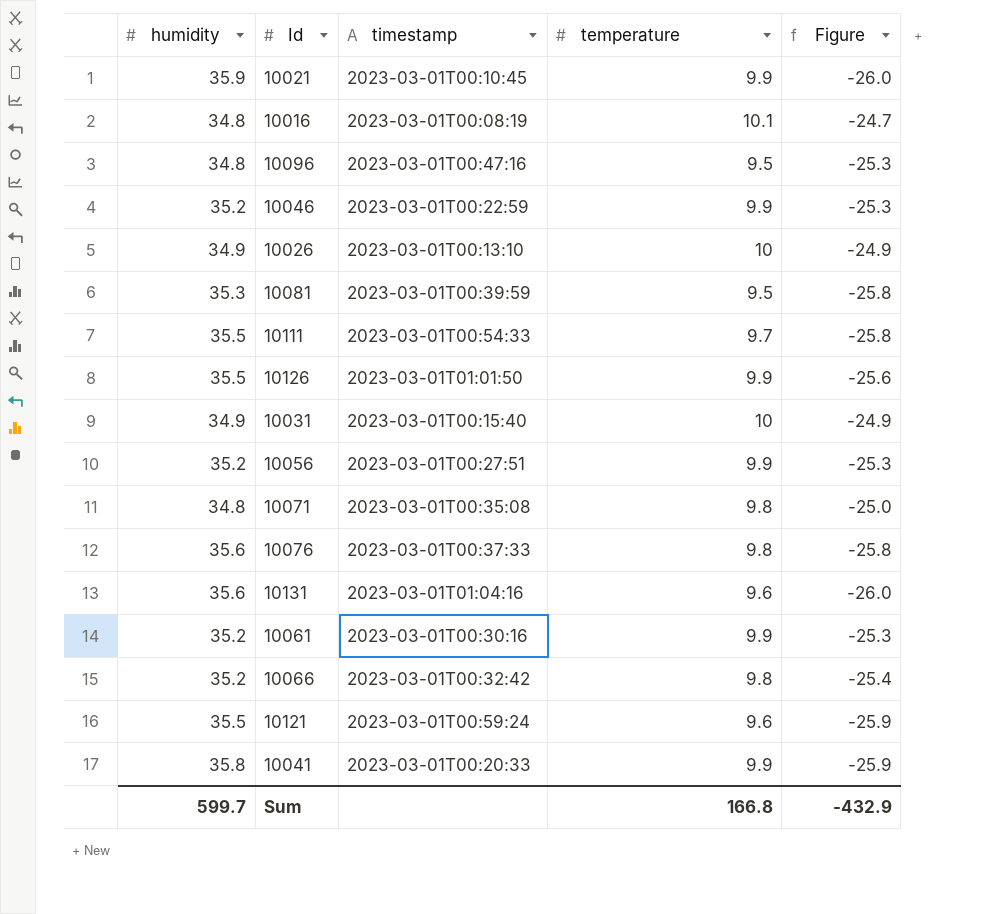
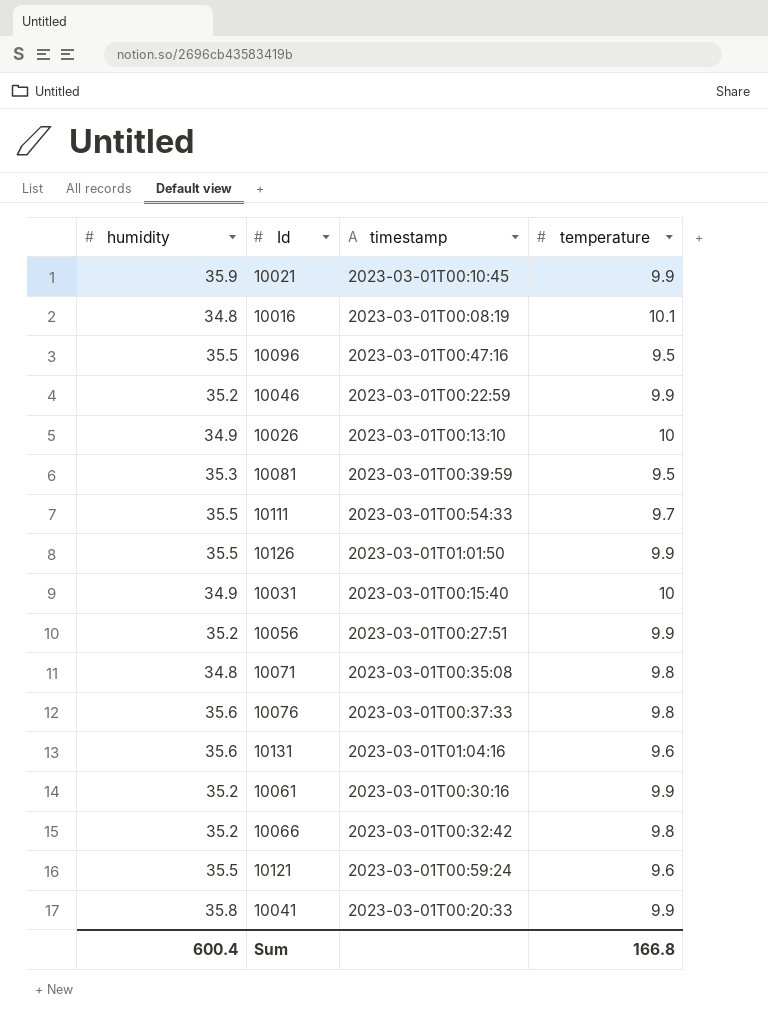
column Figure | formula: [temperature] - [humidity] -> none
10096 | humidity: 34.8 -> 35.5
Sum | humidity: 599.7 -> 600.4

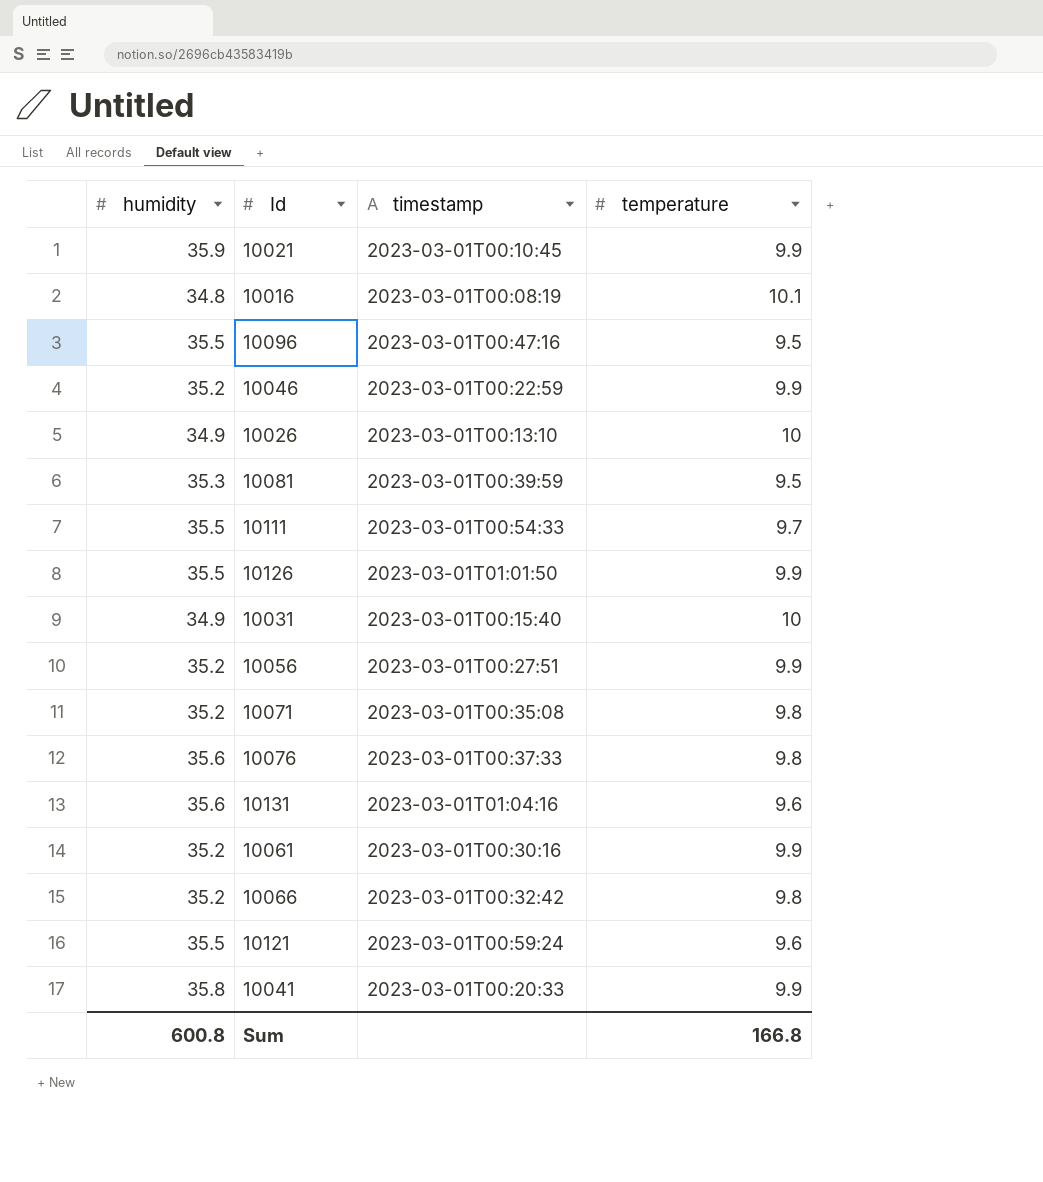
10071 | humidity: 34.8 -> 35.2
Sum | humidity: 600.4 -> 600.8

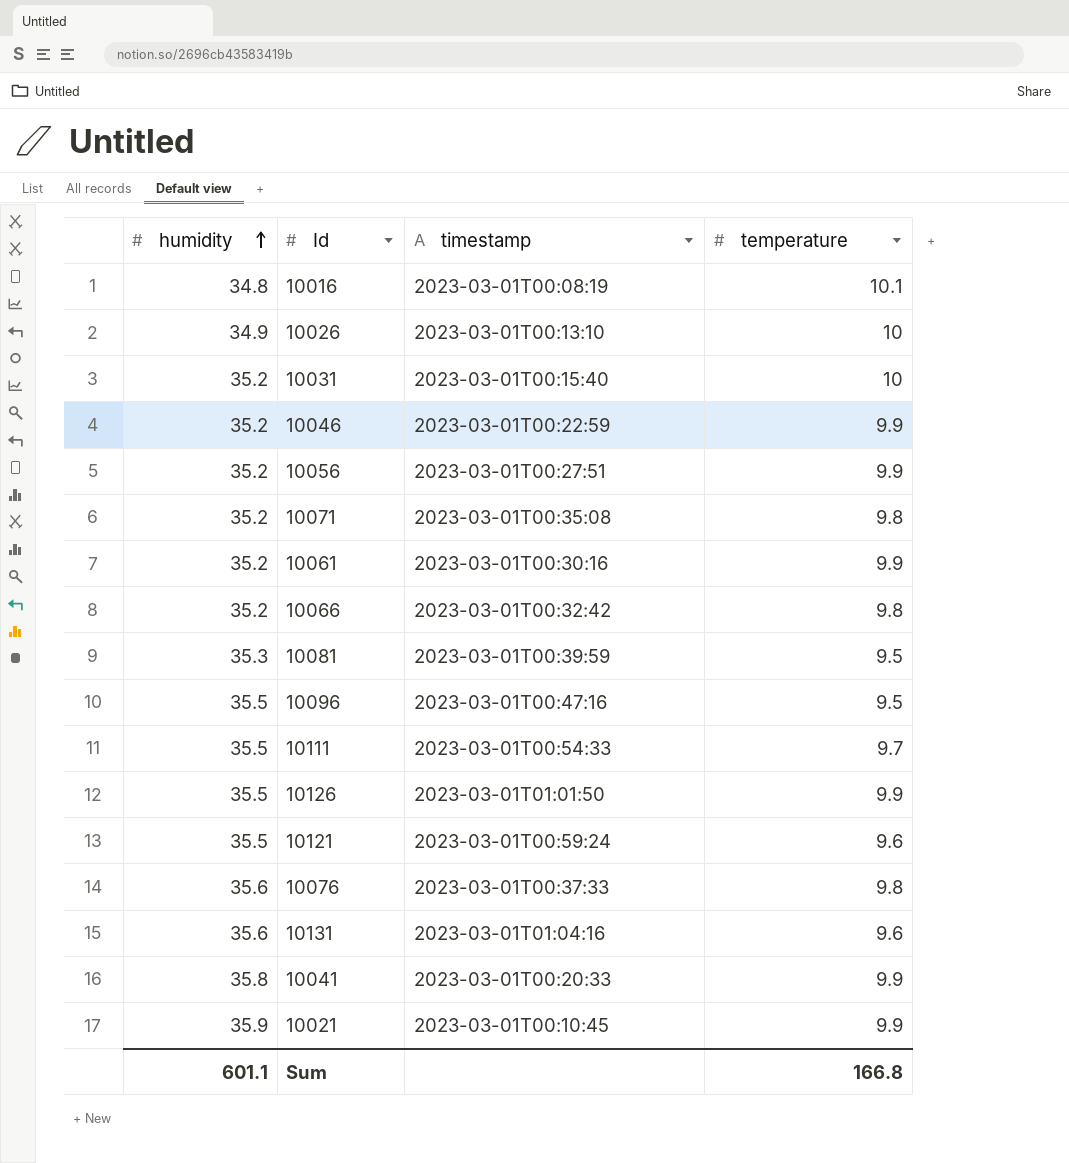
row order: none -> humidity ascending
10031 | humidity: 34.9 -> 35.2
Sum | humidity: 600.8 -> 601.1

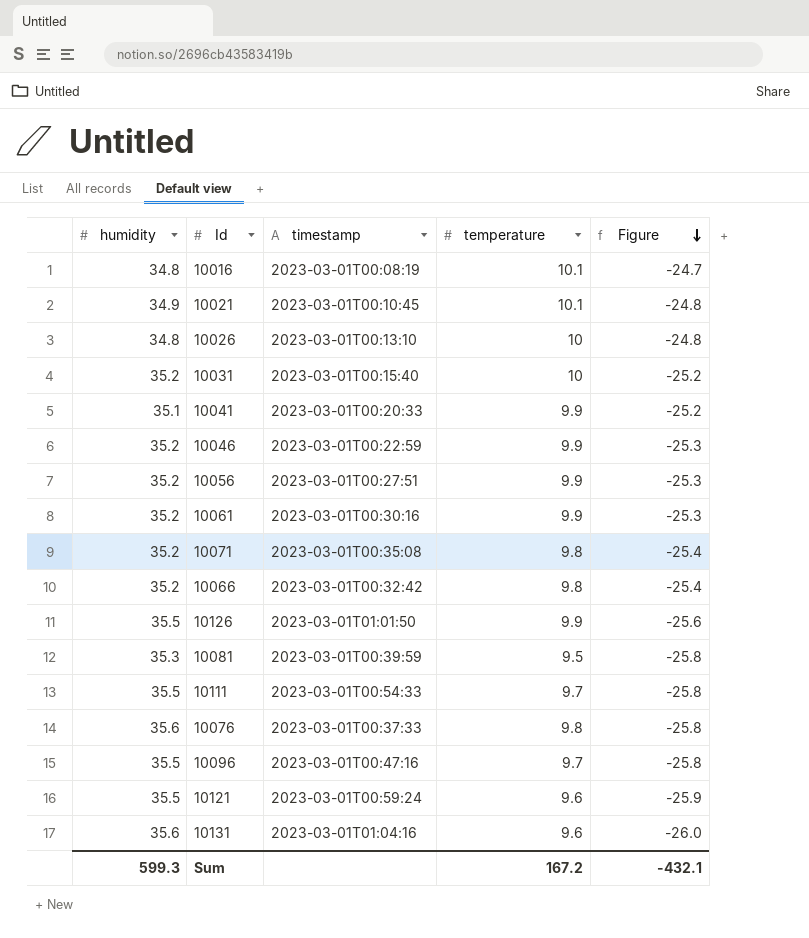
row order: humidity ascending -> Figure descending
column Figure | formula: none -> [temperature] - [humidity]
10021 | humidity: 35.9 -> 34.9
10021 | temperature: 9.9 -> 10.1
10026 | humidity: 34.9 -> 34.8
10041 | humidity: 35.8 -> 35.1
10096 | temperature: 9.5 -> 9.7
Sum | humidity: 601.1 -> 599.3
Sum | temperature: 166.8 -> 167.2

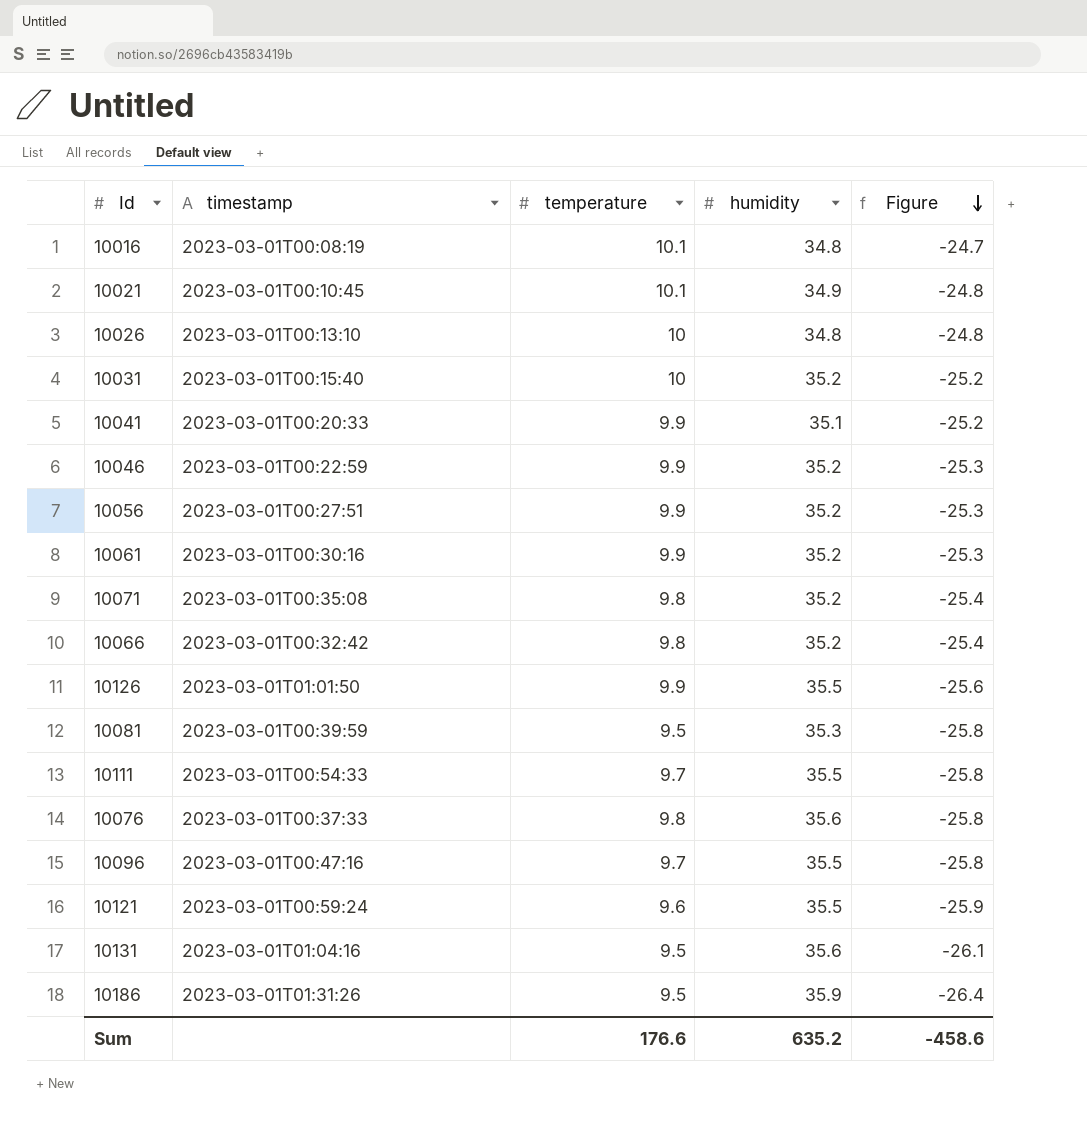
column humidity | position: 1 -> 4
10131 | temperature: 9.6 -> 9.5
10131 | Figure: -26.0 -> -26.1
row 10186: none -> 2023-03-01T01:31:26 | 9.5 | 35.9 | -26.4
Sum | temperature: 167.2 -> 176.6
Sum | humidity: 599.3 -> 635.2
Sum | Figure: -432.1 -> -458.6

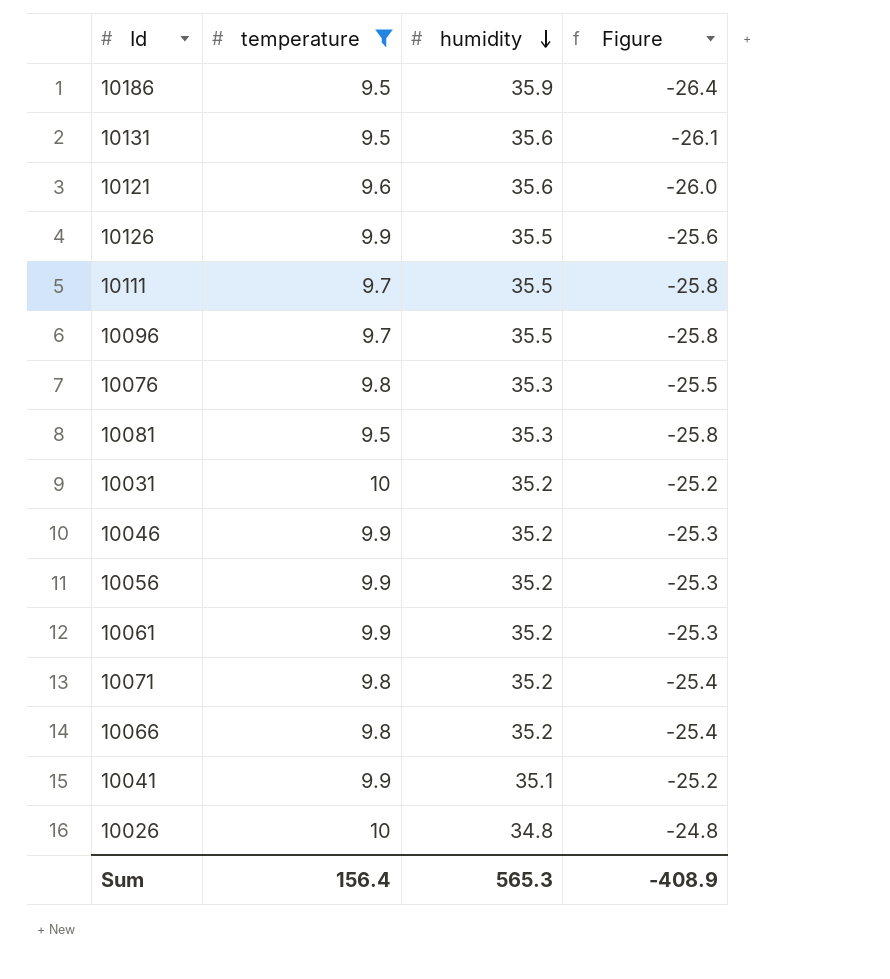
filter: none -> temperature != 10.1
row order: Figure descending -> humidity descending
column timestamp | position: 2 -> none
10121 | humidity: 35.5 -> 35.6
10121 | Figure: -25.9 -> -26.0
10076 | humidity: 35.6 -> 35.3
10076 | Figure: -25.8 -> -25.5
Sum | temperature: 176.6 -> 156.4
Sum | humidity: 635.2 -> 565.3
Sum | Figure: -458.6 -> -408.9

